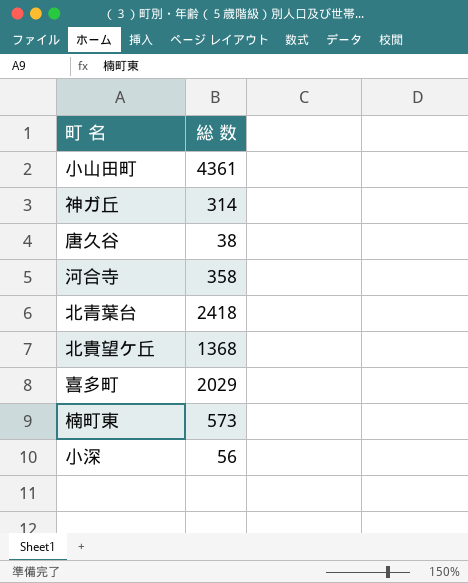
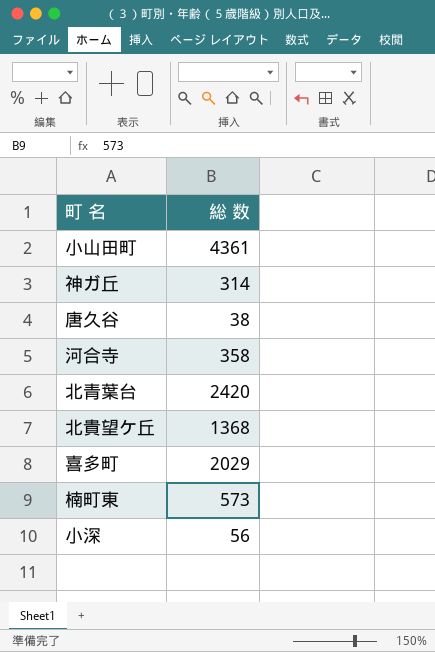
北青葉台 | 総 数: 2418 -> 2420

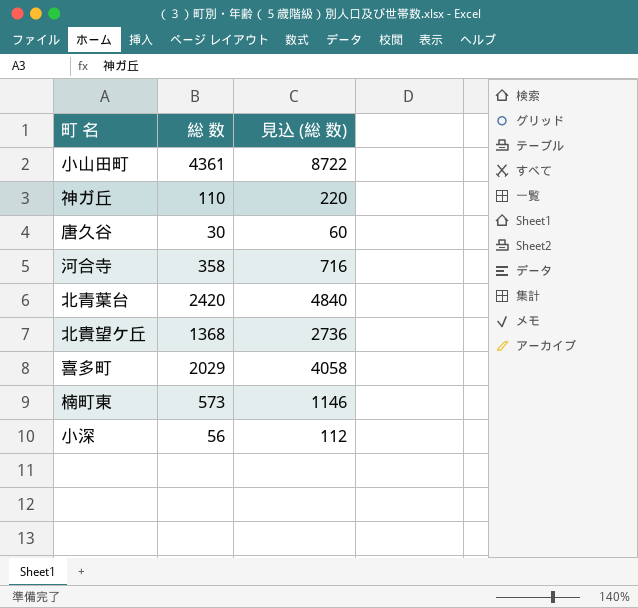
column 見込 (総 数) | formula: none -> [総 数] * 2
神ガ丘 | 総 数: 314 -> 110
唐久谷 | 総 数: 38 -> 30

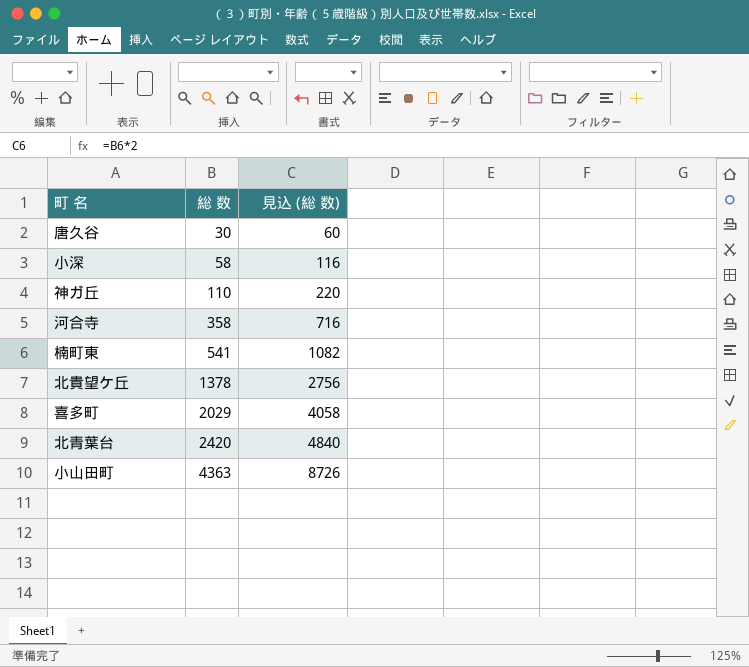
row order: none -> 総 数 ascending
小深 | 総 数: 56 -> 58
小深 | 見込 (総 数): 112 -> 116
楠町東 | 総 数: 573 -> 541
楠町東 | 見込 (総 数): 1146 -> 1082
北貴望ケ丘 | 総 数: 1368 -> 1378
北貴望ケ丘 | 見込 (総 数): 2736 -> 2756
小山田町 | 総 数: 4361 -> 4363
小山田町 | 見込 (総 数): 8722 -> 8726

